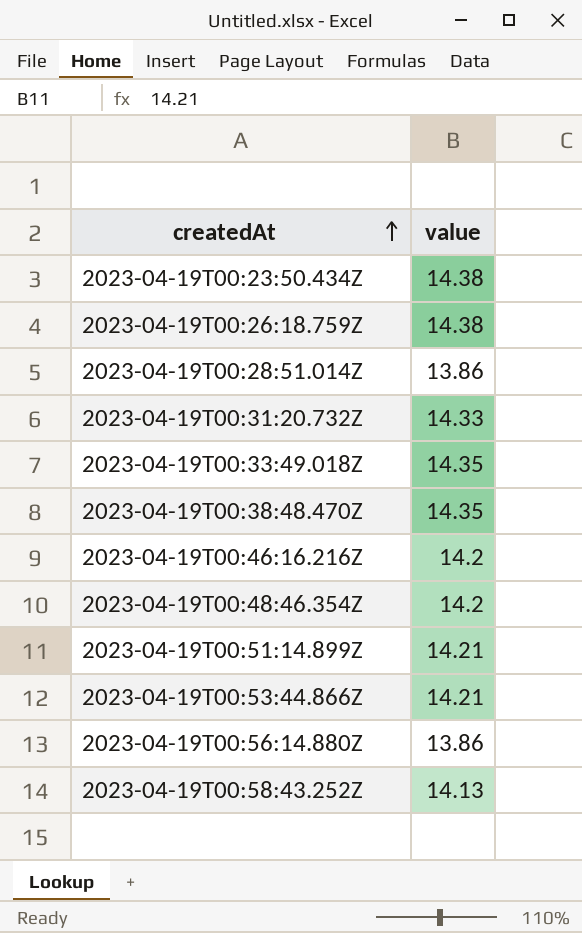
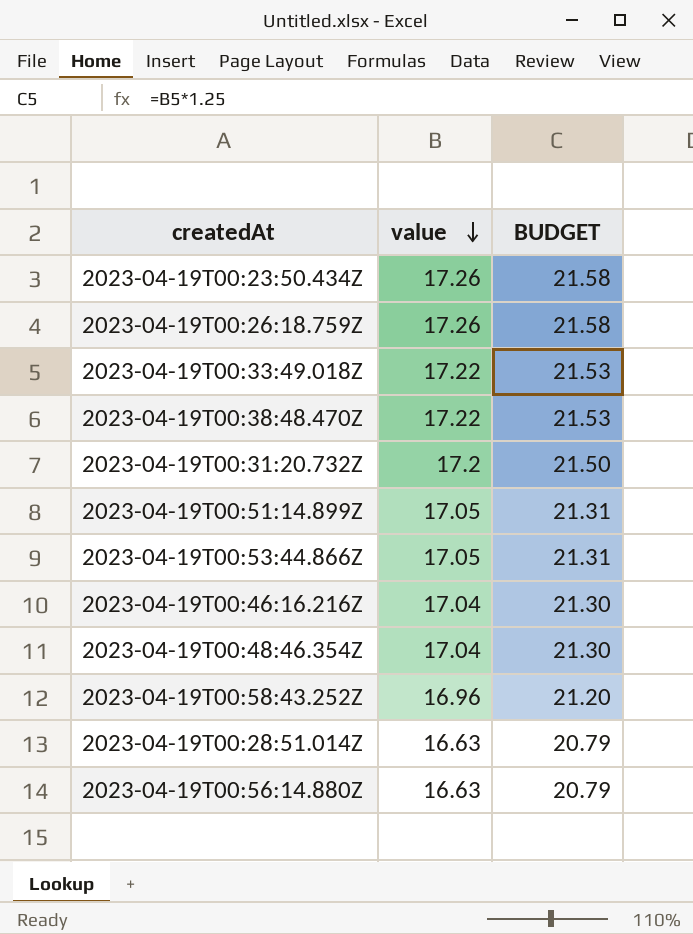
row order: createdAt ascending -> value descending
column BUDGET | formula: none -> [value] * 1.25
2023-04-19T00:23:50.434Z | value: 14.38 -> 17.26
2023-04-19T00:26:18.759Z | value: 14.38 -> 17.26
2023-04-19T00:33:49.018Z | value: 14.35 -> 17.22
2023-04-19T00:38:48.470Z | value: 14.35 -> 17.22
2023-04-19T00:31:20.732Z | value: 14.33 -> 17.2
2023-04-19T00:51:14.899Z | value: 14.21 -> 17.05
2023-04-19T00:53:44.866Z | value: 14.21 -> 17.05
2023-04-19T00:46:16.216Z | value: 14.2 -> 17.04
2023-04-19T00:48:46.354Z | value: 14.2 -> 17.04
2023-04-19T00:58:43.252Z | value: 14.13 -> 16.96
2023-04-19T00:28:51.014Z | value: 13.86 -> 16.63
2023-04-19T00:56:14.880Z | value: 13.86 -> 16.63

